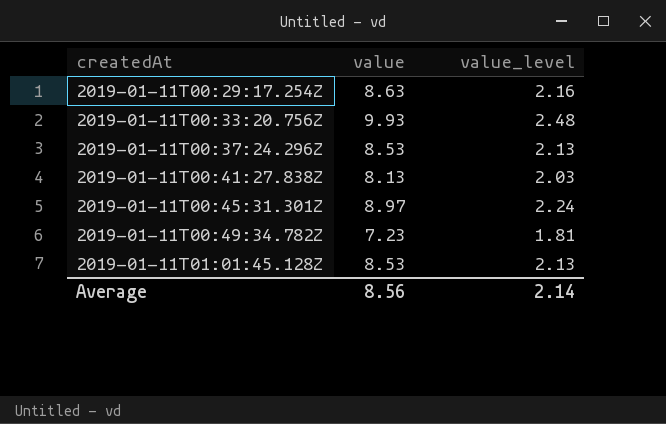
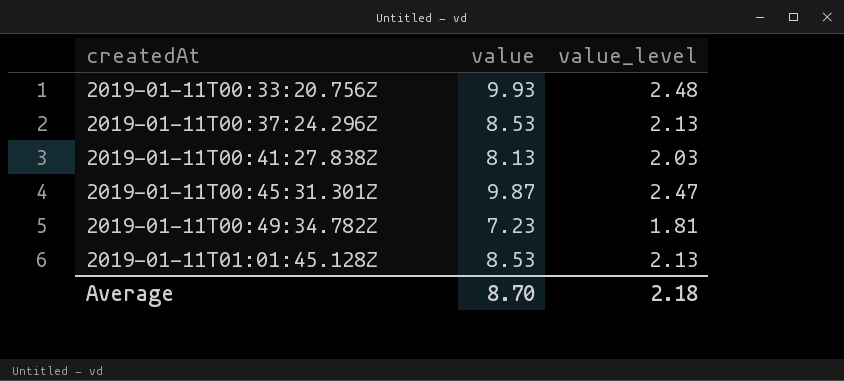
row 2019-01-11T00:29:17.254Z: 8.63 | 2.16 -> none
2019-01-11T00:45:31.301Z | value: 8.97 -> 9.87
2019-01-11T00:45:31.301Z | value_level: 2.24 -> 2.47
Average | value: 8.56 -> 8.70
Average | value_level: 2.14 -> 2.18

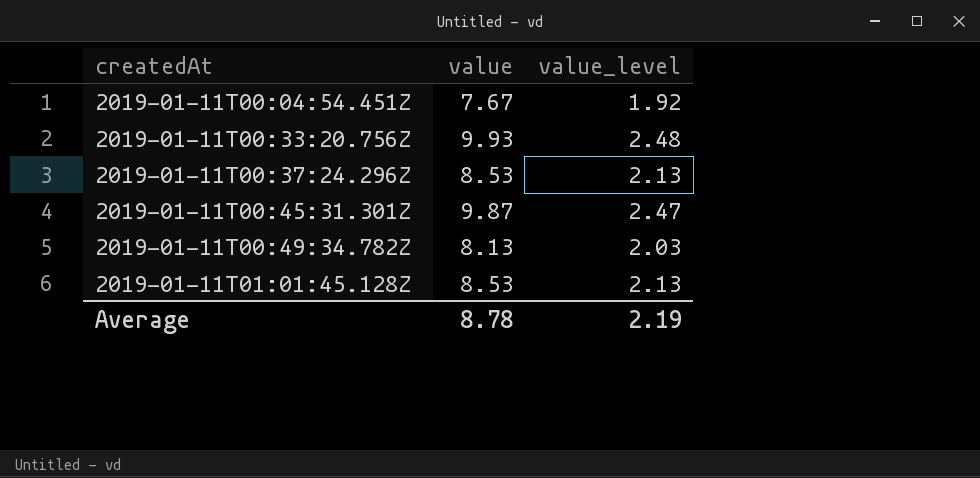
row 2019-01-11T00:41:27.838Z: 8.13 | 2.03 -> none
row 2019-01-11T00:04:54.451Z: none -> 7.67 | 1.92
2019-01-11T00:49:34.782Z | value: 7.23 -> 8.13
2019-01-11T00:49:34.782Z | value_level: 1.81 -> 2.03
Average | value: 8.70 -> 8.78
Average | value_level: 2.18 -> 2.19

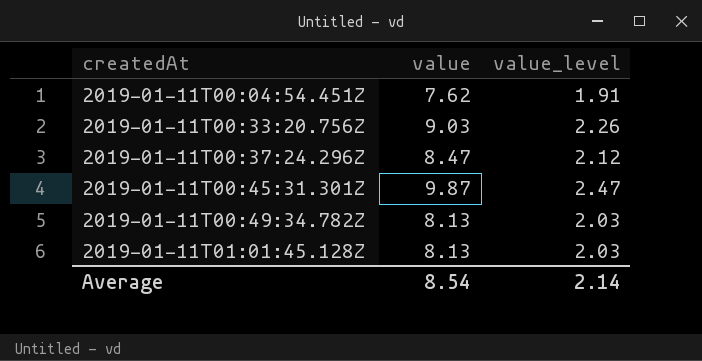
2019-01-11T00:04:54.451Z | value: 7.67 -> 7.62
2019-01-11T00:04:54.451Z | value_level: 1.92 -> 1.91
2019-01-11T00:33:20.756Z | value: 9.93 -> 9.03
2019-01-11T00:33:20.756Z | value_level: 2.48 -> 2.26
2019-01-11T00:37:24.296Z | value: 8.53 -> 8.47
2019-01-11T00:37:24.296Z | value_level: 2.13 -> 2.12
2019-01-11T01:01:45.128Z | value: 8.53 -> 8.13
2019-01-11T01:01:45.128Z | value_level: 2.13 -> 2.03
Average | value: 8.78 -> 8.54
Average | value_level: 2.19 -> 2.14

